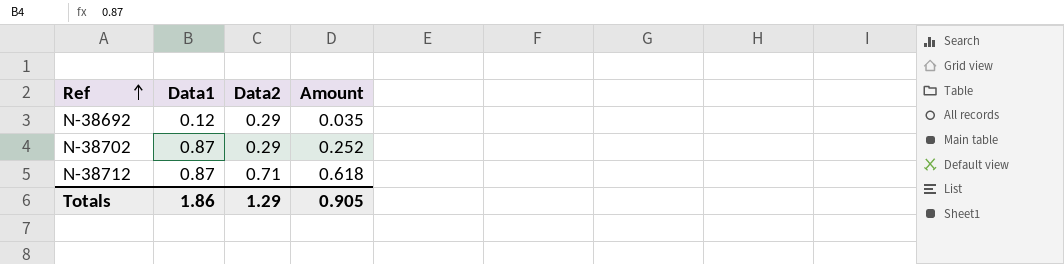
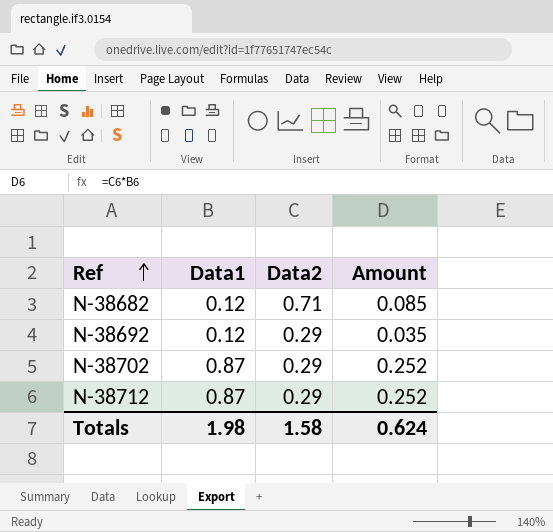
row N-38682: none -> 0.12 | 0.71 | 0.085
N-38712 | Data2: 0.71 -> 0.29
N-38712 | Amount: 0.618 -> 0.252
Totals | Data1: 1.86 -> 1.98
Totals | Data2: 1.29 -> 1.58
Totals | Amount: 0.905 -> 0.624

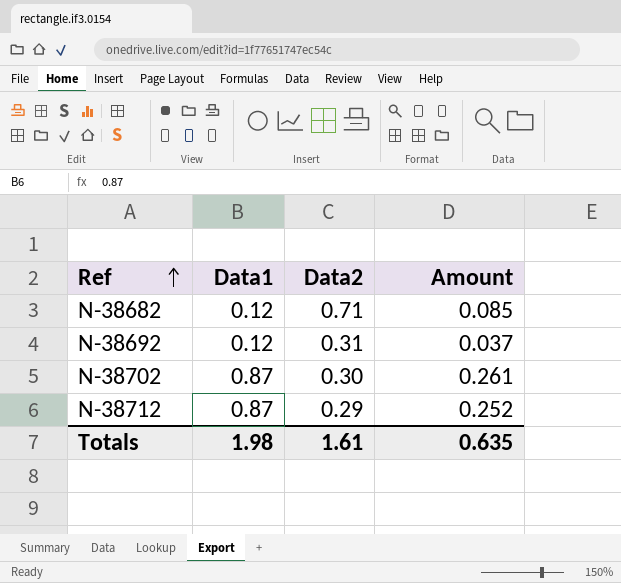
N-38692 | Data2: 0.29 -> 0.31
N-38692 | Amount: 0.035 -> 0.037
N-38702 | Data2: 0.29 -> 0.30
N-38702 | Amount: 0.252 -> 0.261
Totals | Data2: 1.58 -> 1.61
Totals | Amount: 0.624 -> 0.635

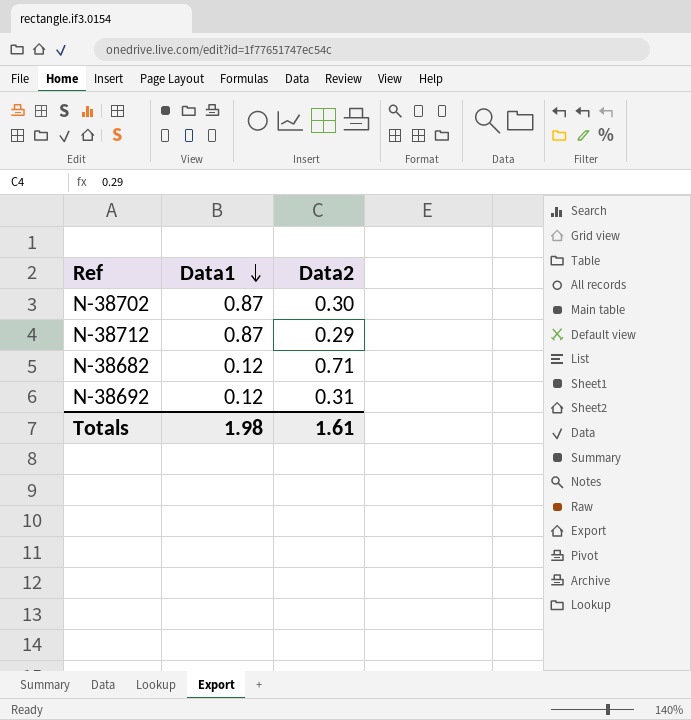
row order: Ref ascending -> Data1 descending
column Amount | formula: [Data1] * [Data2] -> none

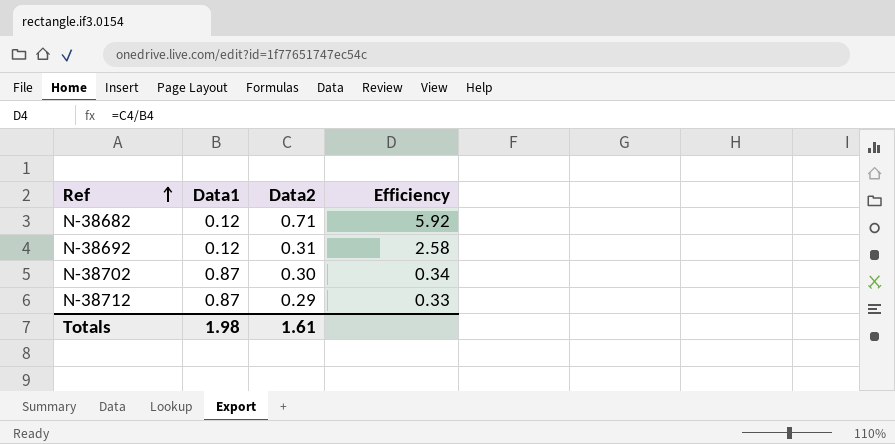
row order: Data1 descending -> Ref ascending
column Efficiency | formula: none -> [Data2] / [Data1]

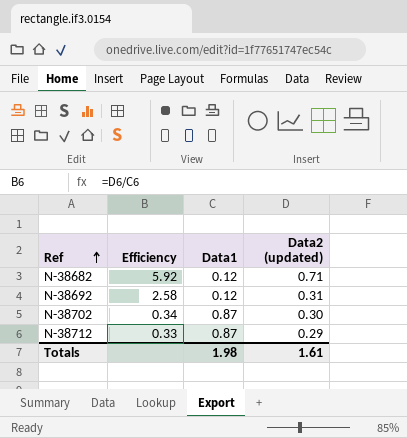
column Efficiency | position: 4 -> 2
column name: Data2 -> Data2 (updated)

